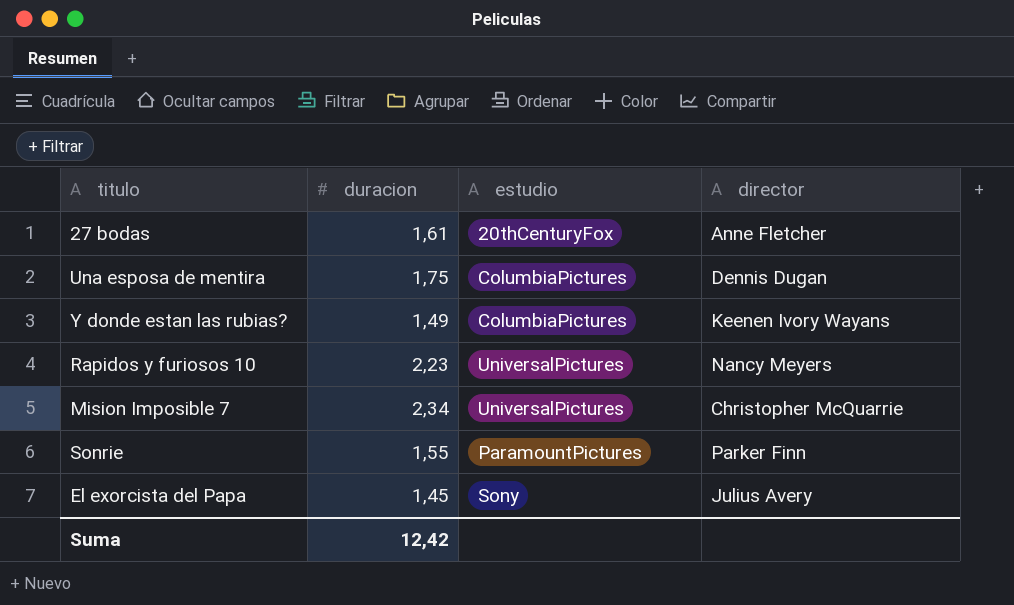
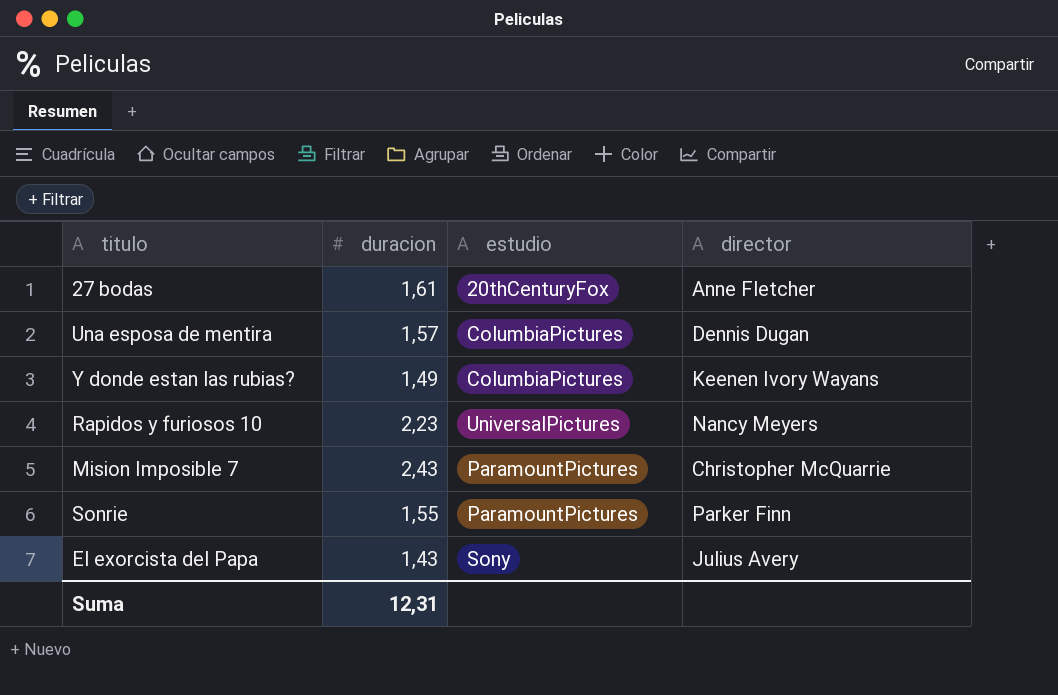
Una esposa de mentira | duracion: 1,75 -> 1,57
Mision Imposible 7 | duracion: 2,34 -> 2,43
Mision Imposible 7 | estudio: UniversalPictures -> ParamountPictures
El exorcista del Papa | duracion: 1,45 -> 1,43
Suma | duracion: 12,42 -> 12,31

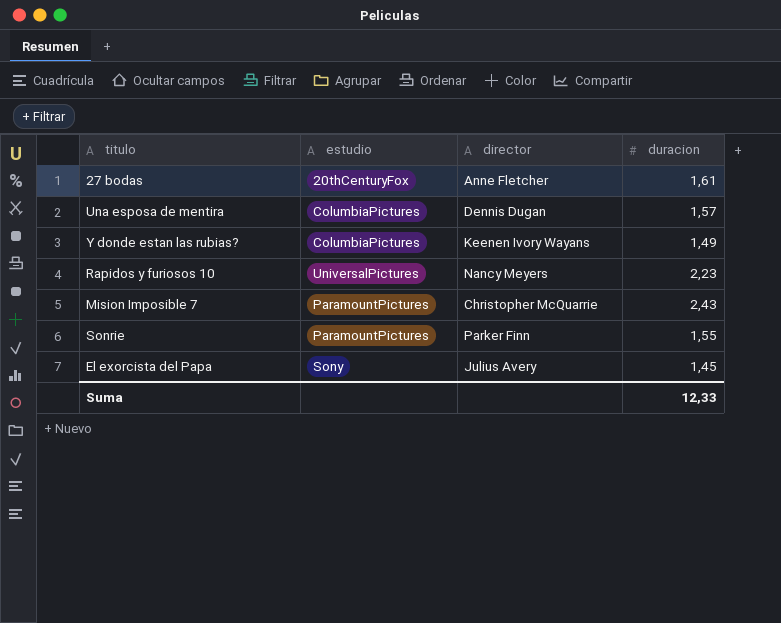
column duracion | position: 2 -> 4
El exorcista del Papa | duracion: 1,43 -> 1,45
Suma | duracion: 12,31 -> 12,33

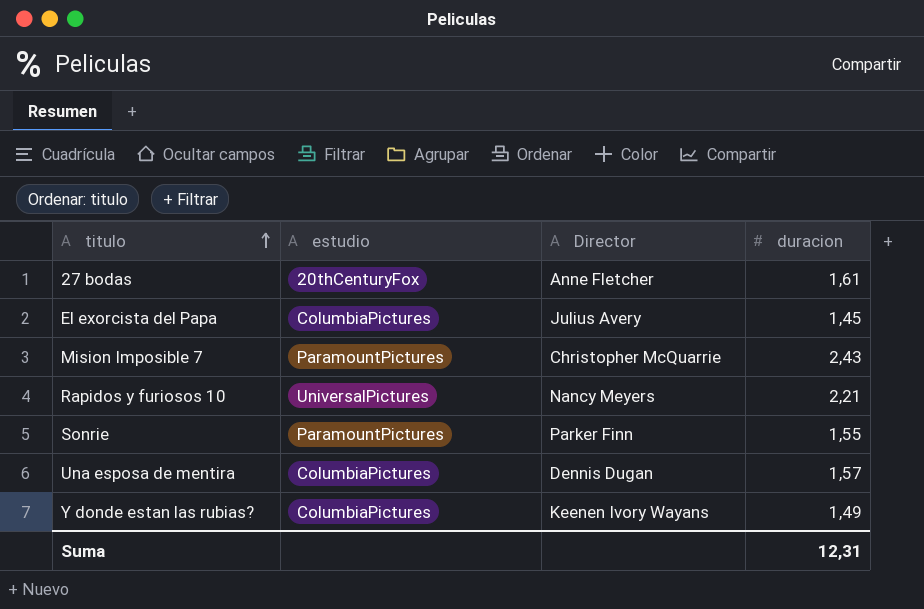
row order: none -> titulo ascending
column name: director -> Director
El exorcista del Papa | estudio: Sony -> ColumbiaPictures
Rapidos y furiosos 10 | duracion: 2,23 -> 2,21
Suma | duracion: 12,33 -> 12,31

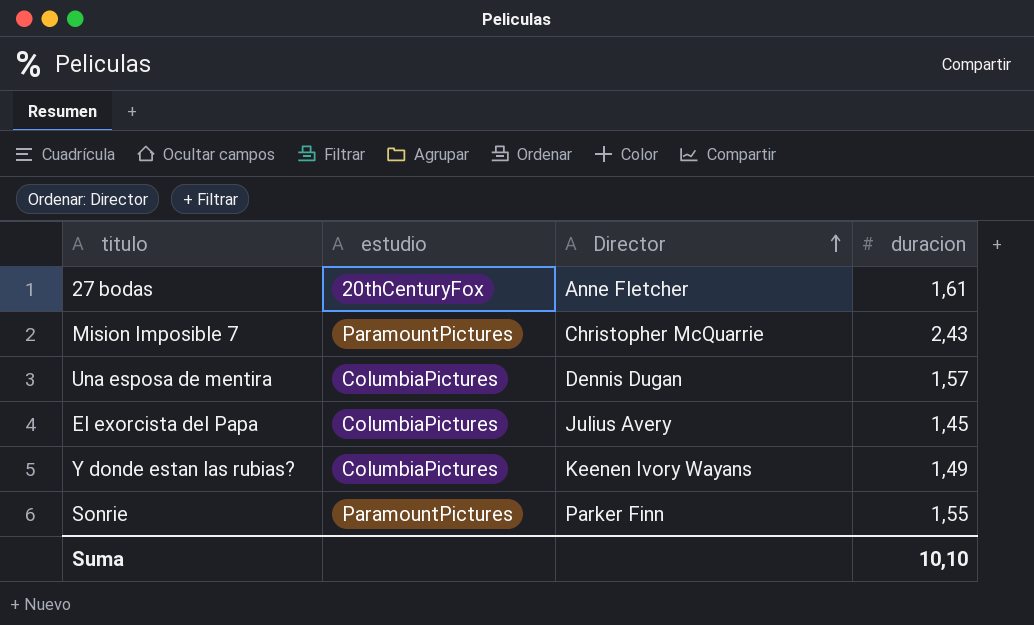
row order: titulo ascending -> Director ascending
row Rapidos y furiosos 10: UniversalPictures | Nancy Meyers | 2,21 -> none
Suma | duracion: 12,31 -> 10,10

